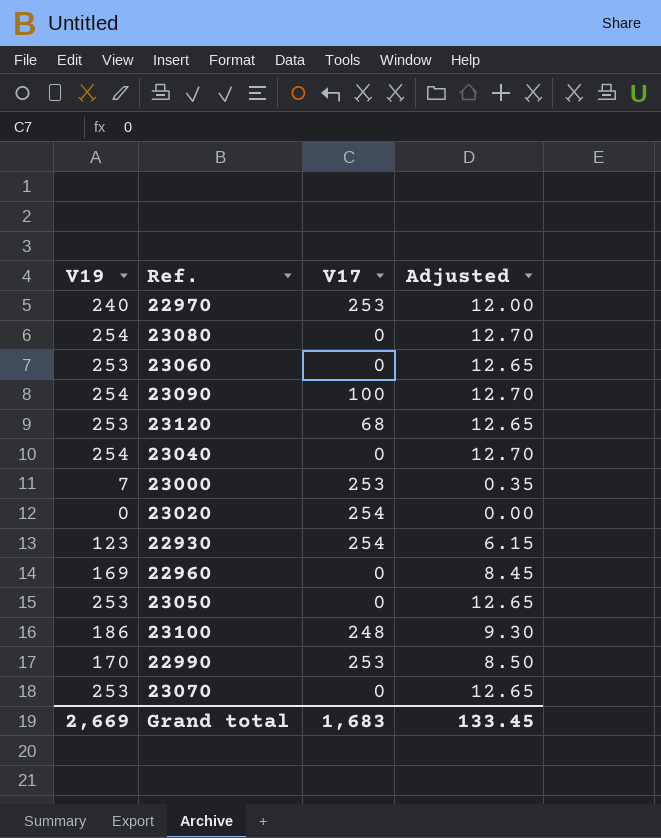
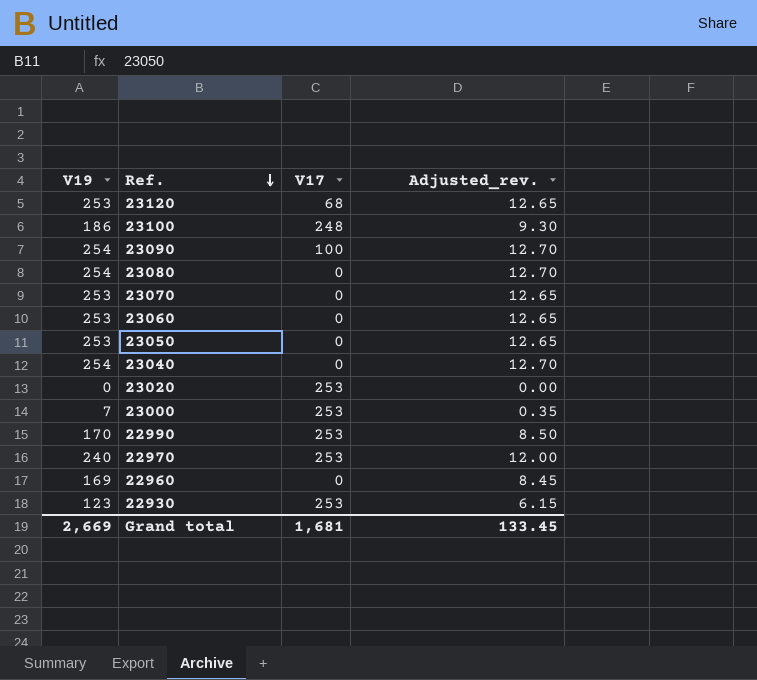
row order: none -> Ref. descending
column name: Adjusted -> Adjusted_rev.
23020 | V17: 254 -> 253
22930 | V17: 254 -> 253
Grand total | V17: 1,683 -> 1,681

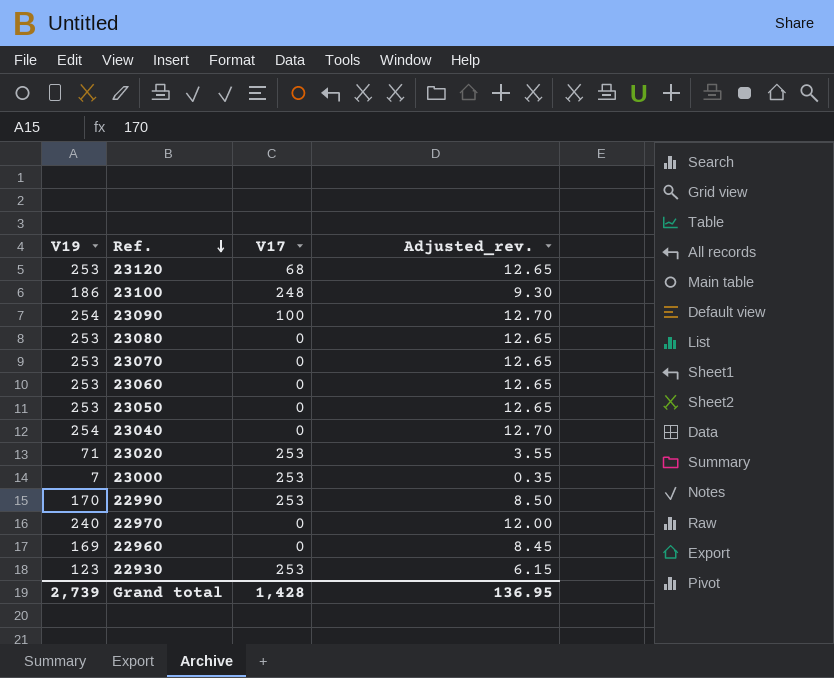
23080 | V19: 254 -> 253
23080 | Adjusted_rev.: 12.70 -> 12.65
23020 | V19: 0 -> 71
23020 | Adjusted_rev.: 0.00 -> 3.55
22970 | V17: 253 -> 0
Grand total | V19: 2,669 -> 2,739
Grand total | V17: 1,681 -> 1,428
Grand total | Adjusted_rev.: 133.45 -> 136.95

